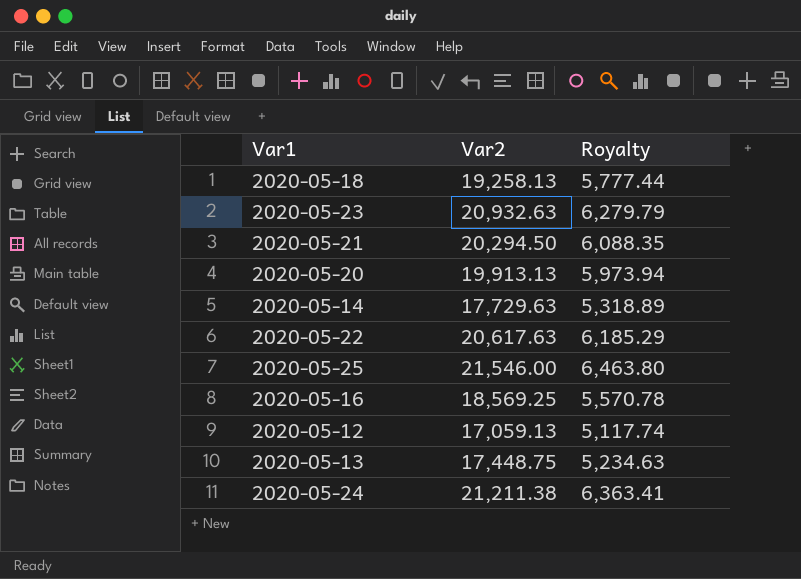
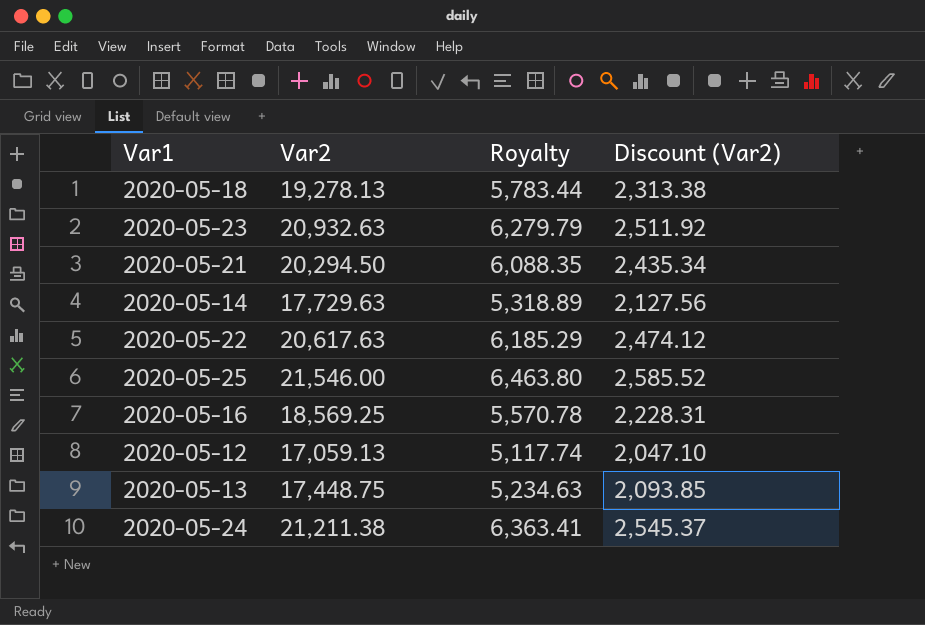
column Discount (Var2) | formula: none -> [Var2] * 0.12
row 2020-05-20: 19,913.13 | 5,973.94 -> none
2020-05-18 | Var2: 19,258.13 -> 19,278.13
2020-05-18 | Royalty: 5,777.44 -> 5,783.44

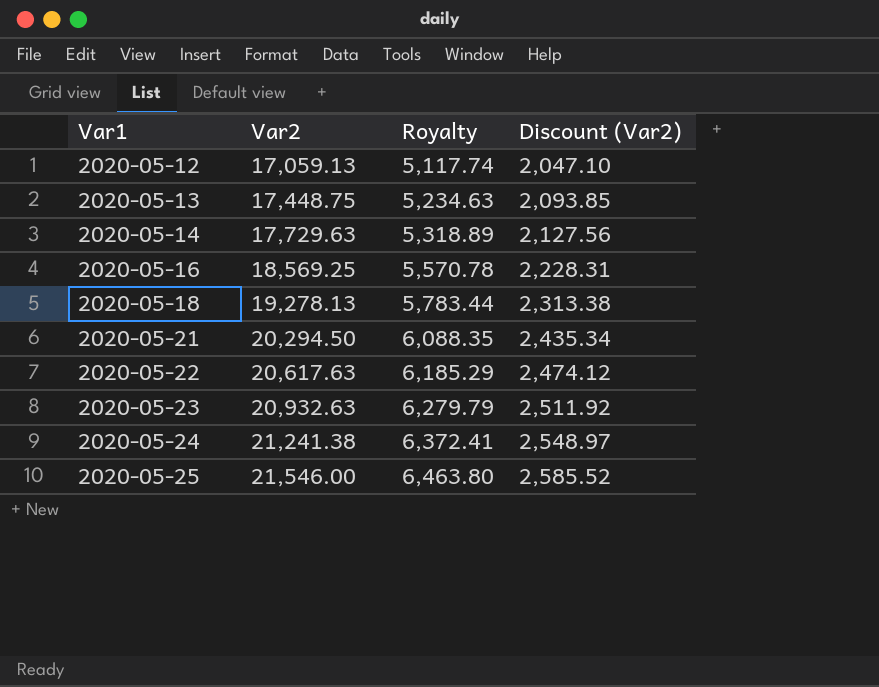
row order: none -> Var1 ascending
2020-05-24 | Var2: 21,211.38 -> 21,241.38
2020-05-24 | Royalty: 6,363.41 -> 6,372.41
2020-05-24 | Discount (Var2): 2,545.37 -> 2,548.97

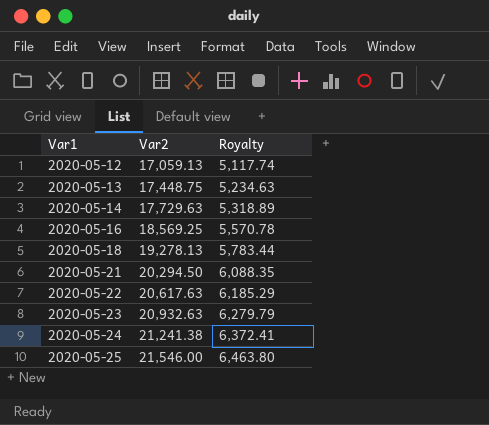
column Discount (Var2) | formula: [Var2] * 0.12 -> none

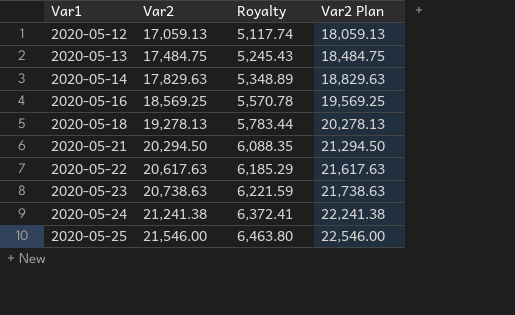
column Var2 Plan | formula: none -> [Var2] + 1000
2020-05-13 | Var2: 17,448.75 -> 17,484.75
2020-05-13 | Royalty: 5,234.63 -> 5,245.43
2020-05-14 | Var2: 17,729.63 -> 17,829.63
2020-05-14 | Royalty: 5,318.89 -> 5,348.89
2020-05-23 | Var2: 20,932.63 -> 20,738.63
2020-05-23 | Royalty: 6,279.79 -> 6,221.59

